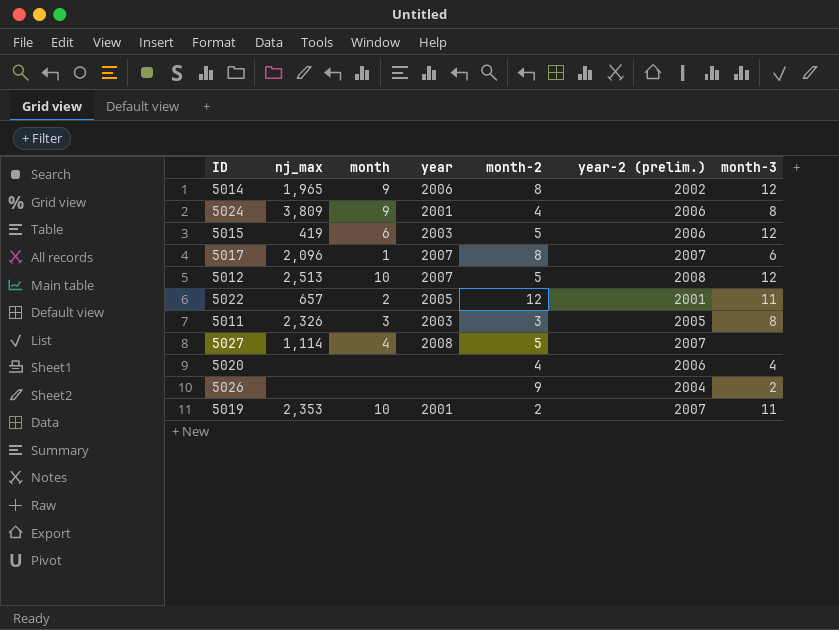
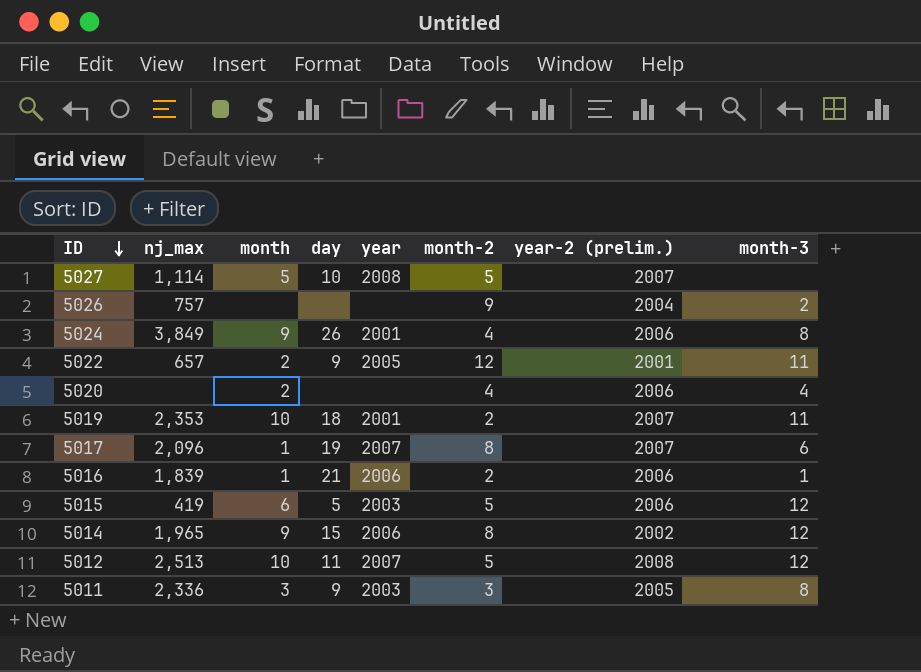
row order: none -> ID descending
column day | position: none -> 4
5027 | month: 4 -> 5
5026 | nj_max: none -> 757
5024 | nj_max: 3,809 -> 3,849
5020 | month: none -> 2
row 5016: none -> 1,839 | 1 | 21 | 2006 | 2 | 2006 | 1
5011 | nj_max: 2,326 -> 2,336

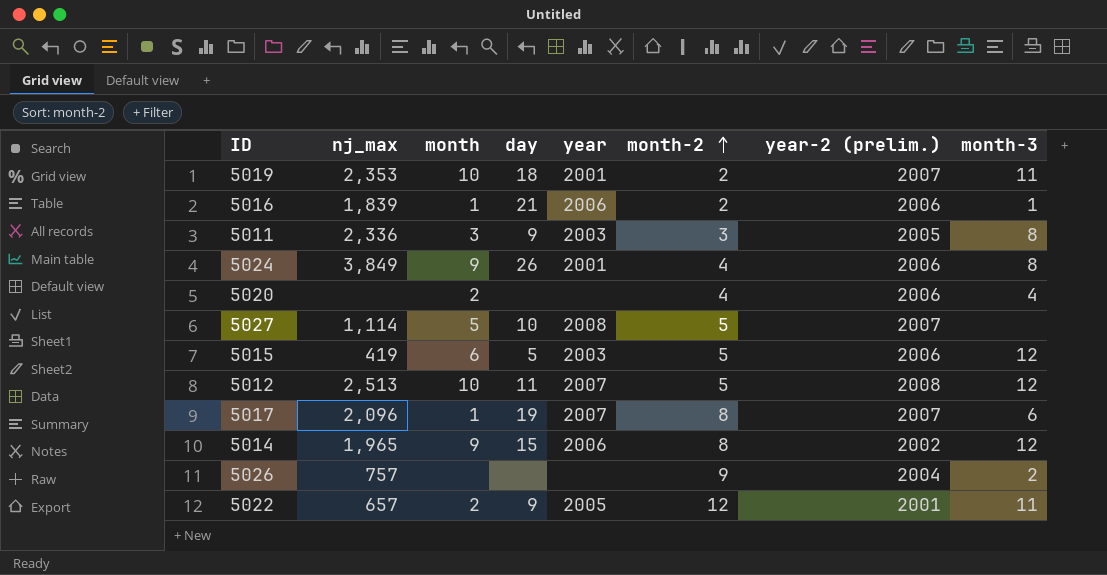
row order: ID descending -> month-2 ascending

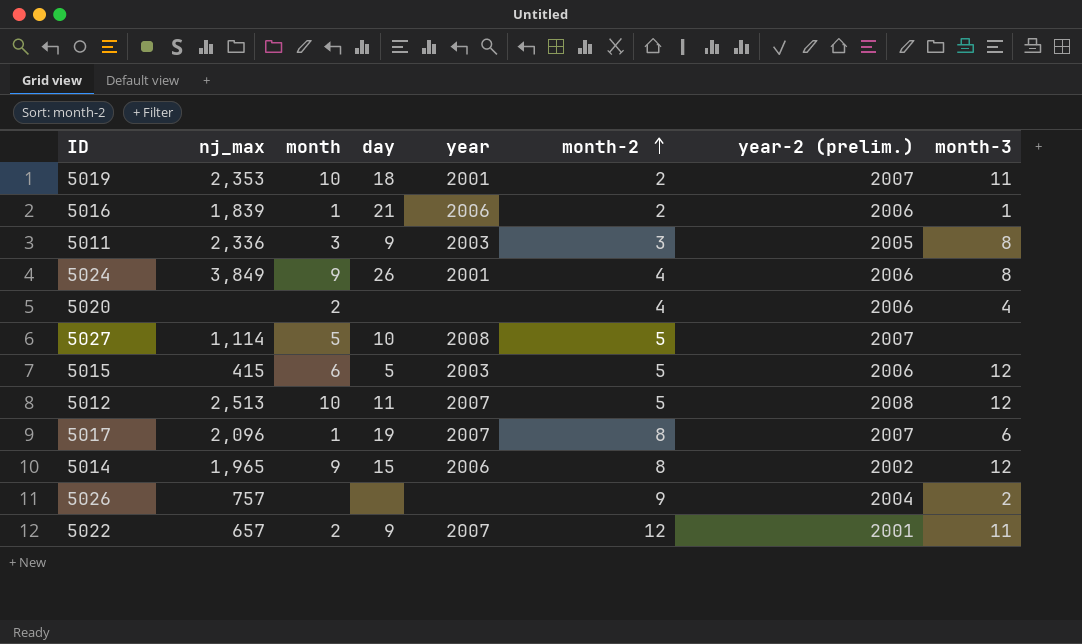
5015 | nj_max: 419 -> 415
5022 | year: 2005 -> 2007

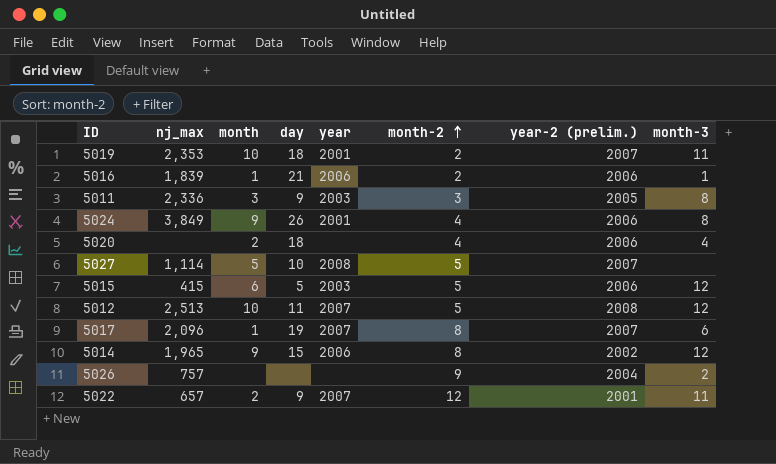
5020 | day: none -> 18

